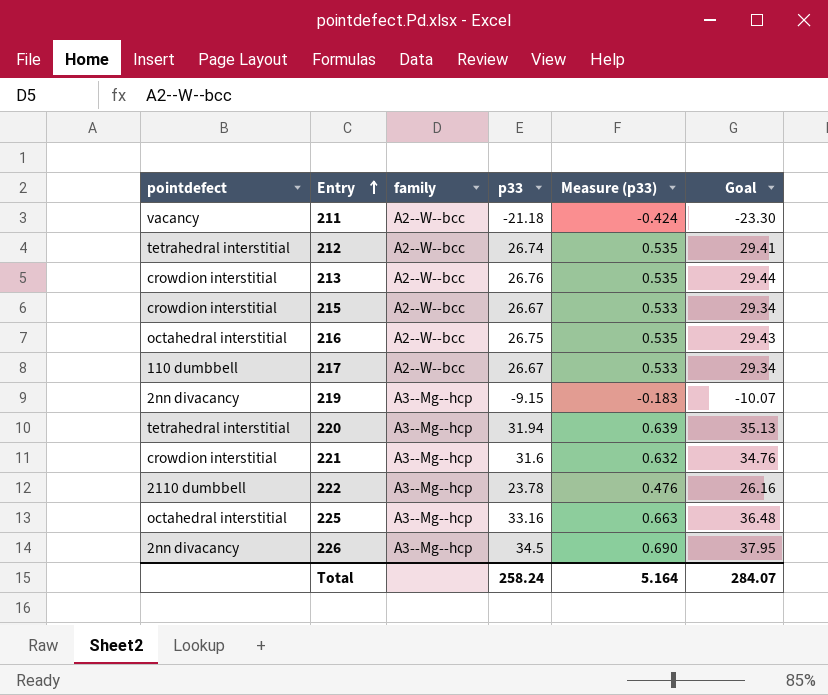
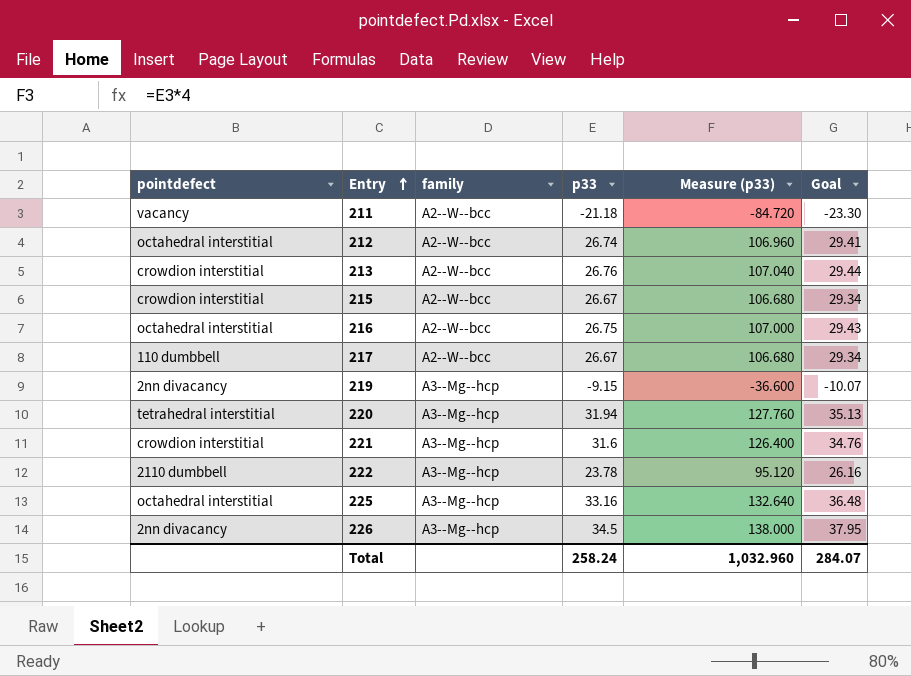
column Measure (p33) | formula: [p33] * 0.02 -> [p33] * 4
212 | pointdefect: tetrahedral interstitial -> octahedral interstitial
Total | Measure (p33): 5.164 -> 1,032.960

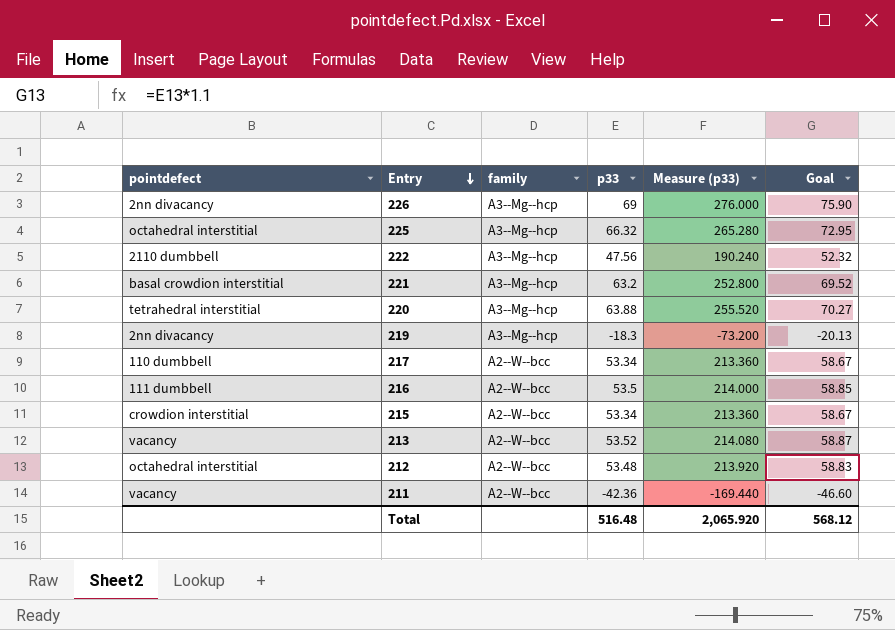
row order: Entry ascending -> Entry descending
226 | p33: 34.5 -> 69
226 | Measure (p33): 138.000 -> 276.000
226 | Goal: 37.95 -> 75.90
225 | p33: 33.16 -> 66.32
225 | Measure (p33): 132.640 -> 265.280
225 | Goal: 36.48 -> 72.95
222 | p33: 23.78 -> 47.56
222 | Measure (p33): 95.120 -> 190.240
222 | Goal: 26.16 -> 52.32
221 | pointdefect: crowdion interstitial -> basal crowdion interstitial
221 | p33: 31.6 -> 63.2
221 | Measure (p33): 126.400 -> 252.800
221 | Goal: 34.76 -> 69.52
220 | p33: 31.94 -> 63.88
220 | Measure (p33): 127.760 -> 255.520
220 | Goal: 35.13 -> 70.27
219 | p33: -9.15 -> -18.3
219 | Measure (p33): -36.600 -> -73.200
219 | Goal: -10.07 -> -20.13
217 | p33: 26.67 -> 53.34
217 | Measure (p33): 106.680 -> 213.360
217 | Goal: 29.34 -> 58.67
216 | pointdefect: octahedral interstitial -> 111 dumbbell
216 | p33: 26.75 -> 53.5
216 | Measure (p33): 107.000 -> 214.000
216 | Goal: 29.43 -> 58.85
215 | p33: 26.67 -> 53.34
215 | Measure (p33): 106.680 -> 213.360
215 | Goal: 29.34 -> 58.67
213 | pointdefect: crowdion interstitial -> vacancy
213 | p33: 26.76 -> 53.52
213 | Measure (p33): 107.040 -> 214.080
213 | Goal: 29.44 -> 58.87
212 | p33: 26.74 -> 53.48
212 | Measure (p33): 106.960 -> 213.920
212 | Goal: 29.41 -> 58.83
211 | p33: -21.18 -> -42.36
211 | Measure (p33): -84.720 -> -169.440
211 | Goal: -23.30 -> -46.60
Total | p33: 258.24 -> 516.48
Total | Measure (p33): 1,032.960 -> 2,065.920
Total | Goal: 284.07 -> 568.12

